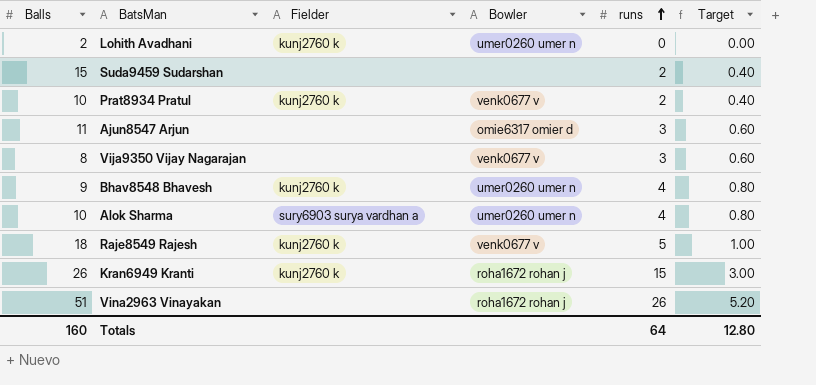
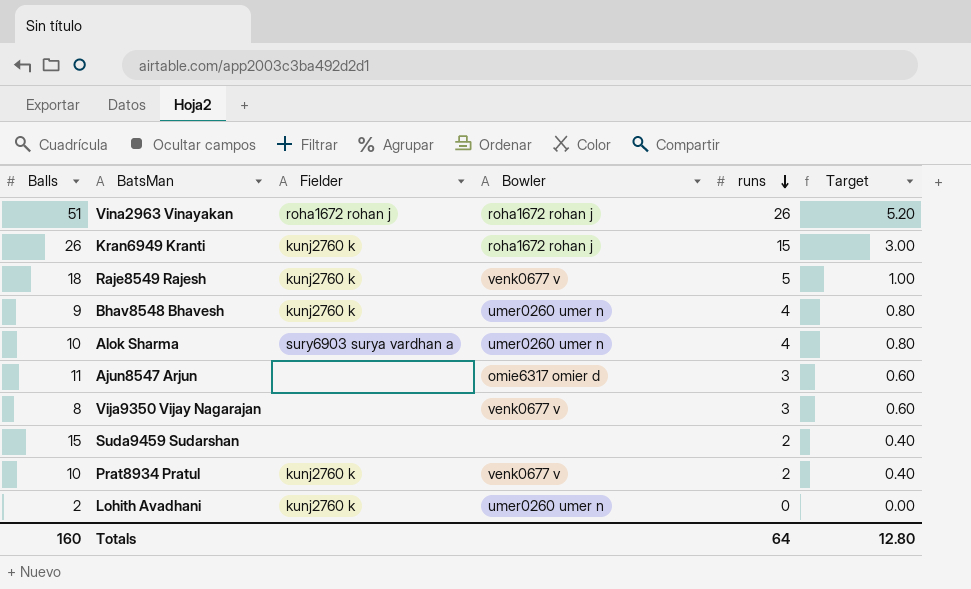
row order: runs ascending -> runs descending
Vina2963 Vinayakan | Fielder: none -> roha1672 rohan j

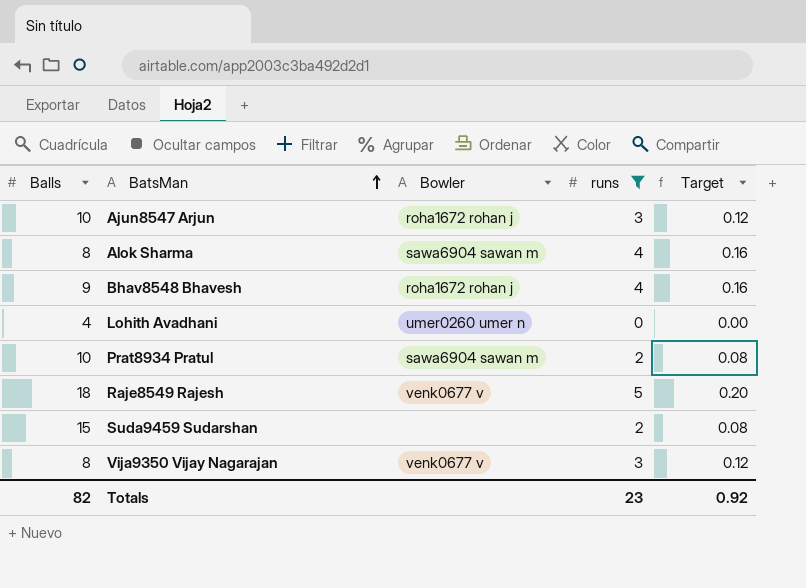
filter: none -> runs <= 5
row order: runs descending -> BatsMan ascending
column Fielder | position: 3 -> none
column Target | formula: [runs] * 0.2 -> [runs] * 0.04
Ajun8547 Arjun | Balls: 11 -> 10
Ajun8547 Arjun | Bowler: omie6317 omier d -> roha1672 rohan j
Alok Sharma | Balls: 10 -> 8
Alok Sharma | Bowler: umer0260 umer n -> sawa6904 sawan m
Bhav8548 Bhavesh | Bowler: umer0260 umer n -> roha1672 rohan j
Lohith Avadhani | Balls: 2 -> 4
Prat8934 Pratul | Bowler: venk0677 v -> sawa6904 sawan m
Totals | Balls: 160 -> 82
Totals | runs: 64 -> 23
Totals | Target: 12.80 -> 0.92

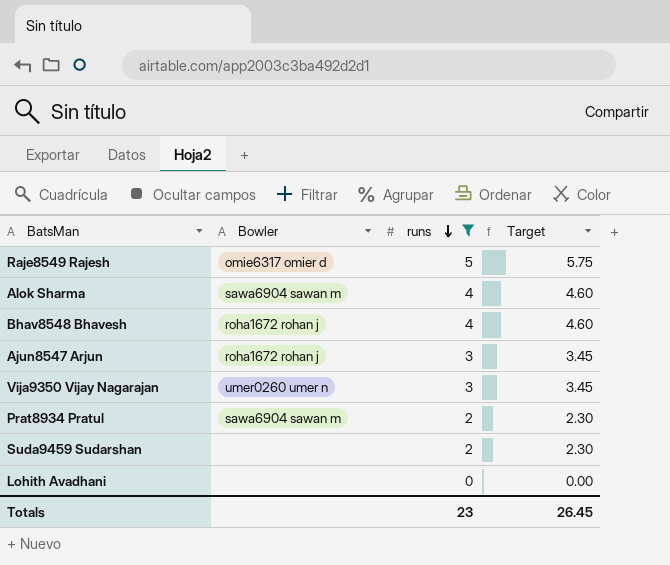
row order: BatsMan ascending -> runs descending
column Balls | position: 1 -> none
column Target | formula: [runs] * 0.04 -> [runs] * 1.15
Raje8549 Rajesh | Bowler: venk0677 v -> omie6317 omier d
Vija9350 Vijay Nagarajan | Bowler: venk0677 v -> umer0260 umer n
Lohith Avadhani | Bowler: umer0260 umer n -> none
Totals | Target: 0.92 -> 26.45

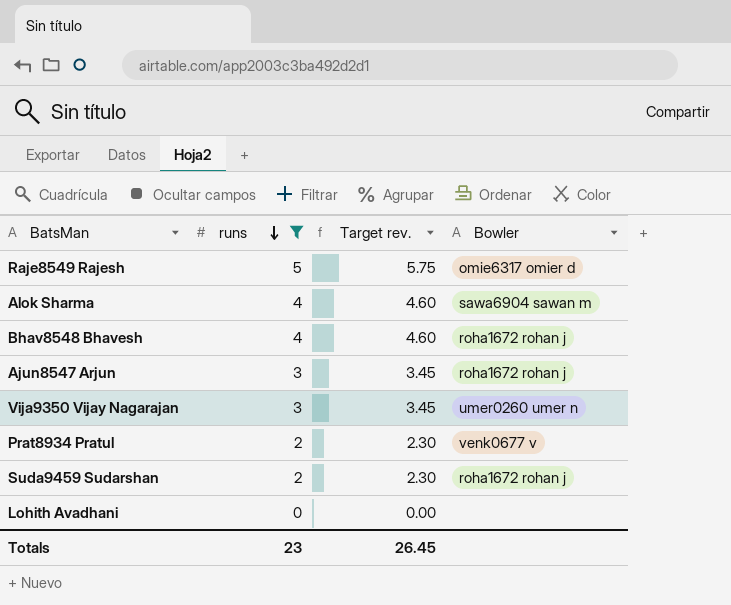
column name: Target -> Target rev.
column Bowler | position: 2 -> 4
Prat8934 Pratul | Bowler: sawa6904 sawan m -> venk0677 v
Suda9459 Sudarshan | Bowler: none -> roha1672 rohan j

